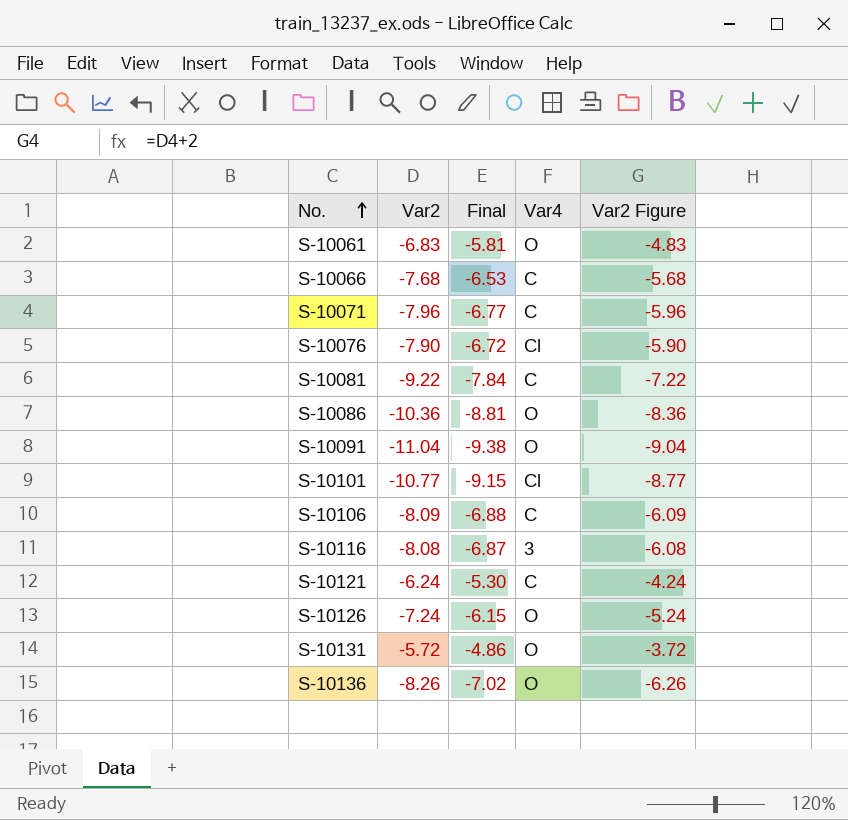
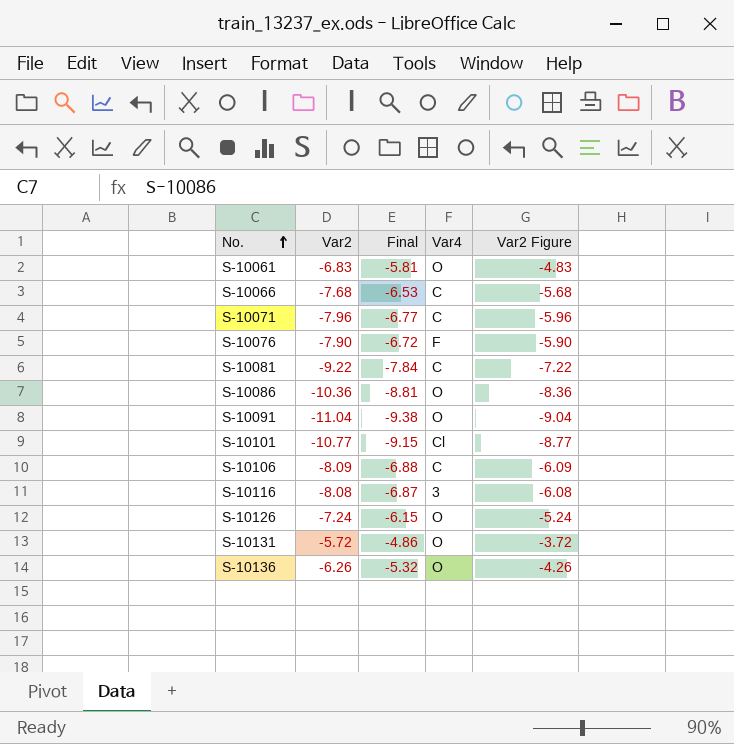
row S-10121: -6.24 | -5.30 | C | -4.24 -> none
S-10076 | Var4: Cl -> F
S-10136 | Var2: -8.26 -> -6.26
S-10136 | Final: -7.02 -> -5.32
S-10136 | Var2 Figure: -6.26 -> -4.26

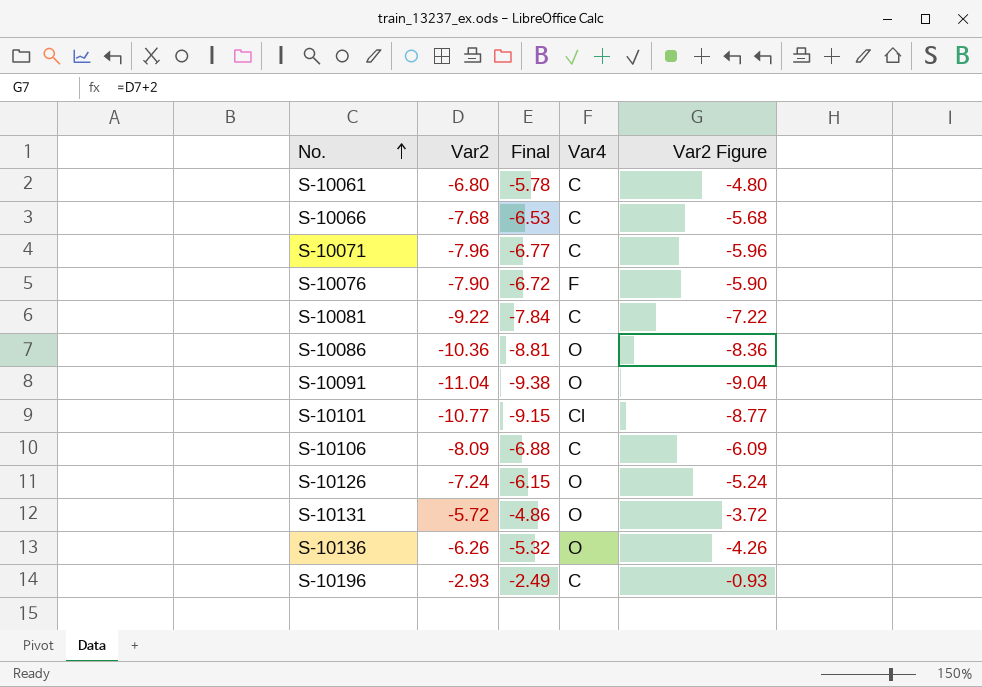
row S-10116: -8.08 | -6.87 | 3 | -6.08 -> none
S-10061 | Var2: -6.83 -> -6.80
S-10061 | Final: -5.81 -> -5.78
S-10061 | Var4: O -> C
S-10061 | Var2 Figure: -4.83 -> -4.80
row S-10196: none -> -2.93 | -2.49 | C | -0.93

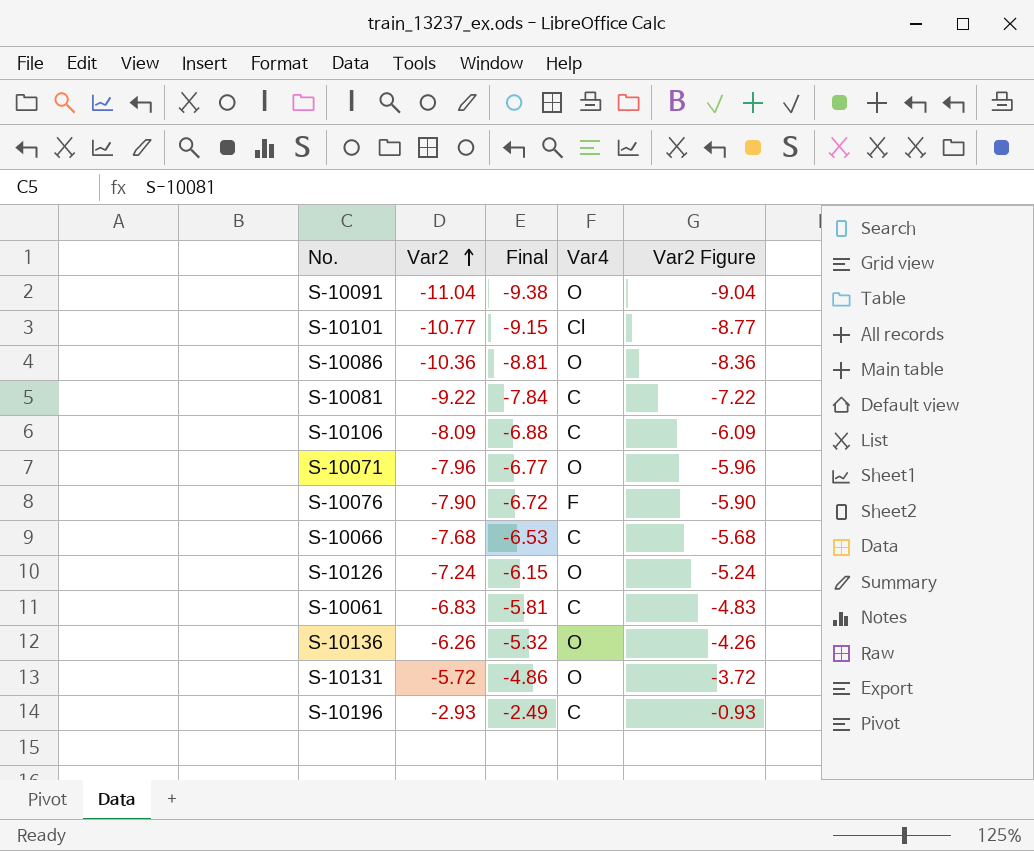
row order: No. ascending -> Var2 ascending
S-10071 | Var4: C -> O
S-10061 | Var2: -6.80 -> -6.83
S-10061 | Final: -5.78 -> -5.81
S-10061 | Var2 Figure: -4.80 -> -4.83

